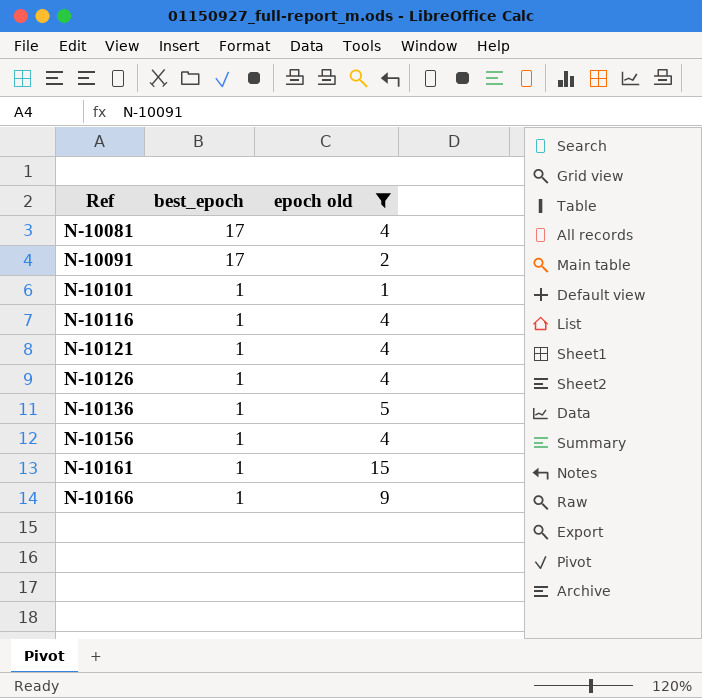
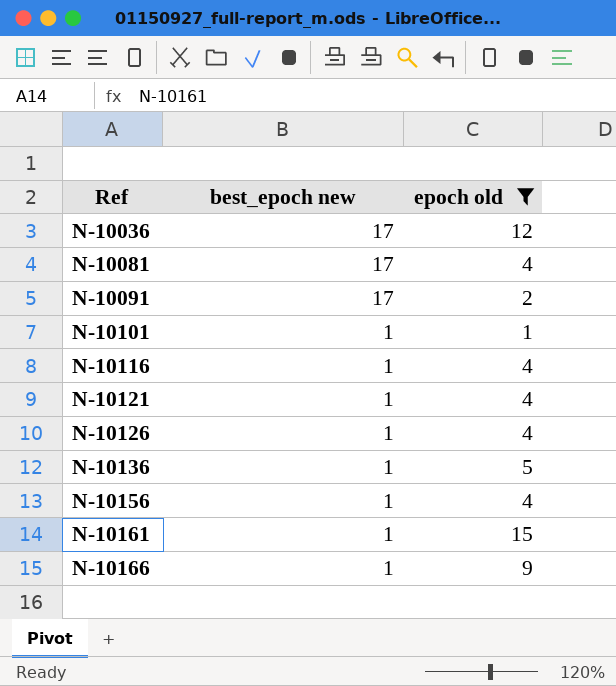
column name: best_epoch -> best_epoch new
row N-10036: none -> 17 | 12

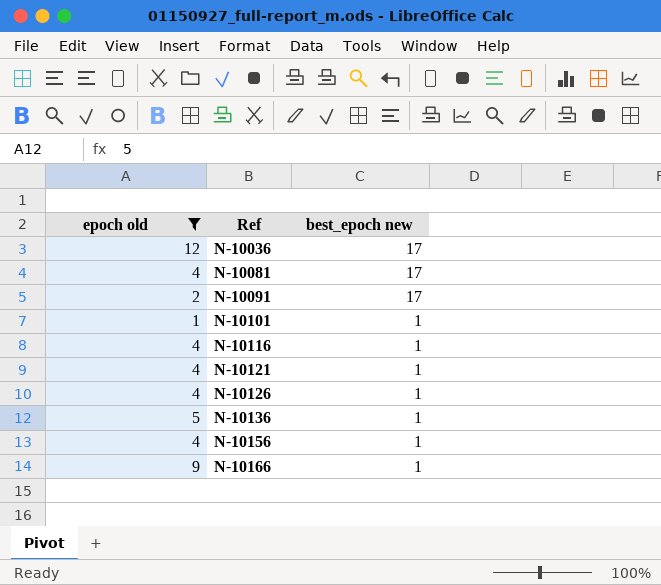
column epoch old | position: 3 -> 1
row N-10161: 1 | 15 -> none

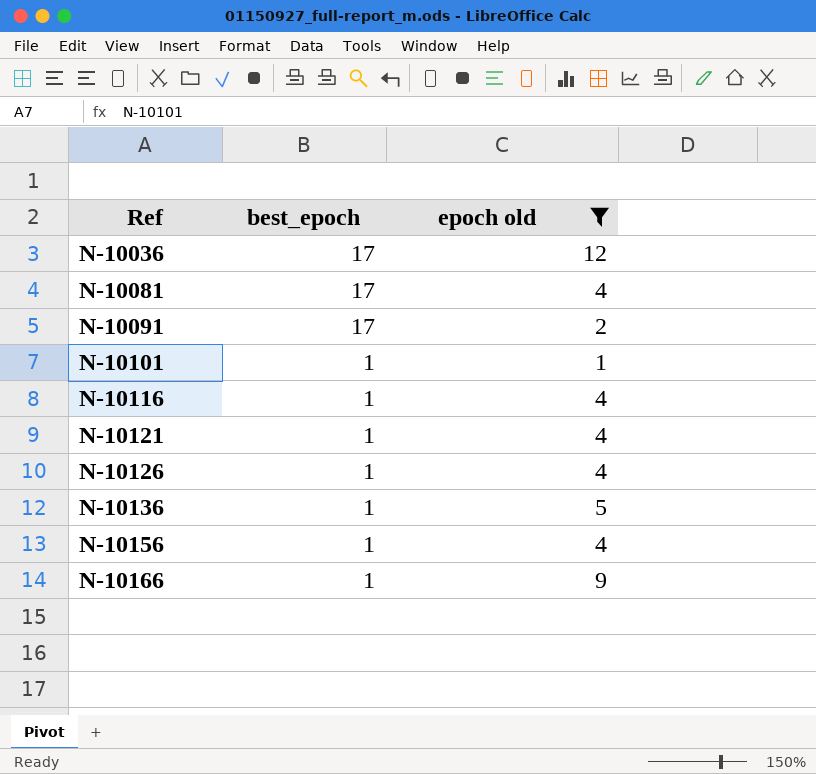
column name: best_epoch new -> best_epoch
column epoch old | position: 1 -> 3

